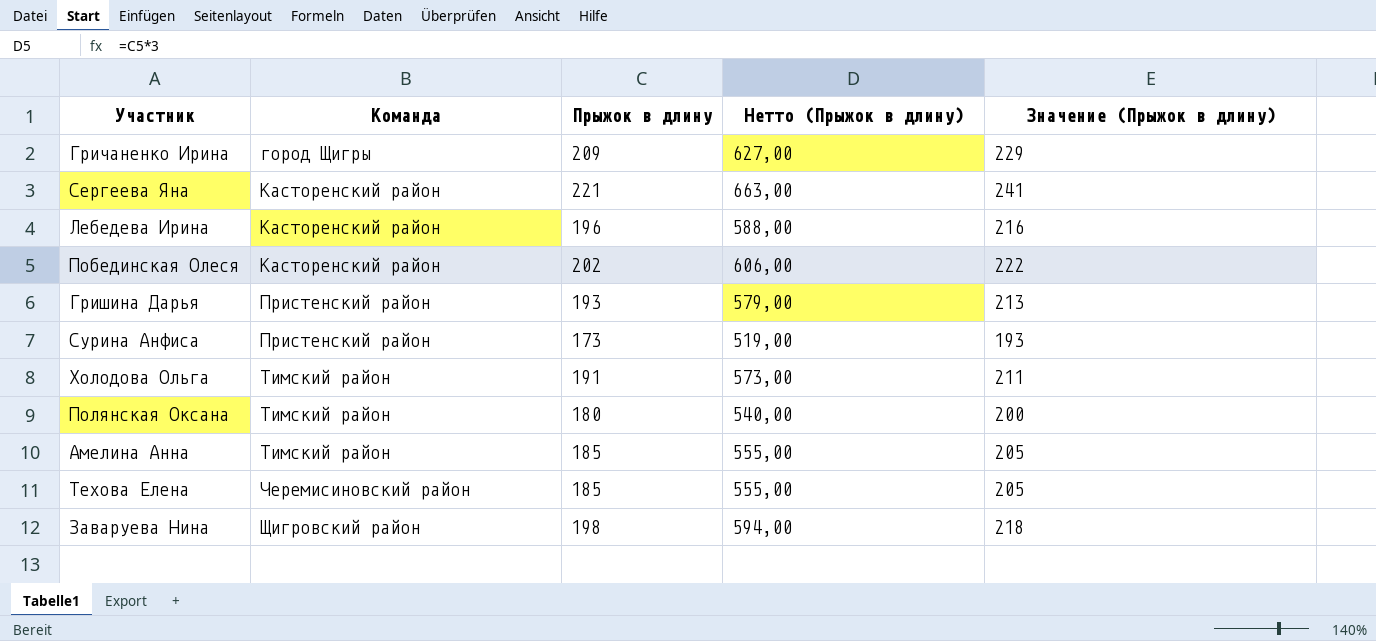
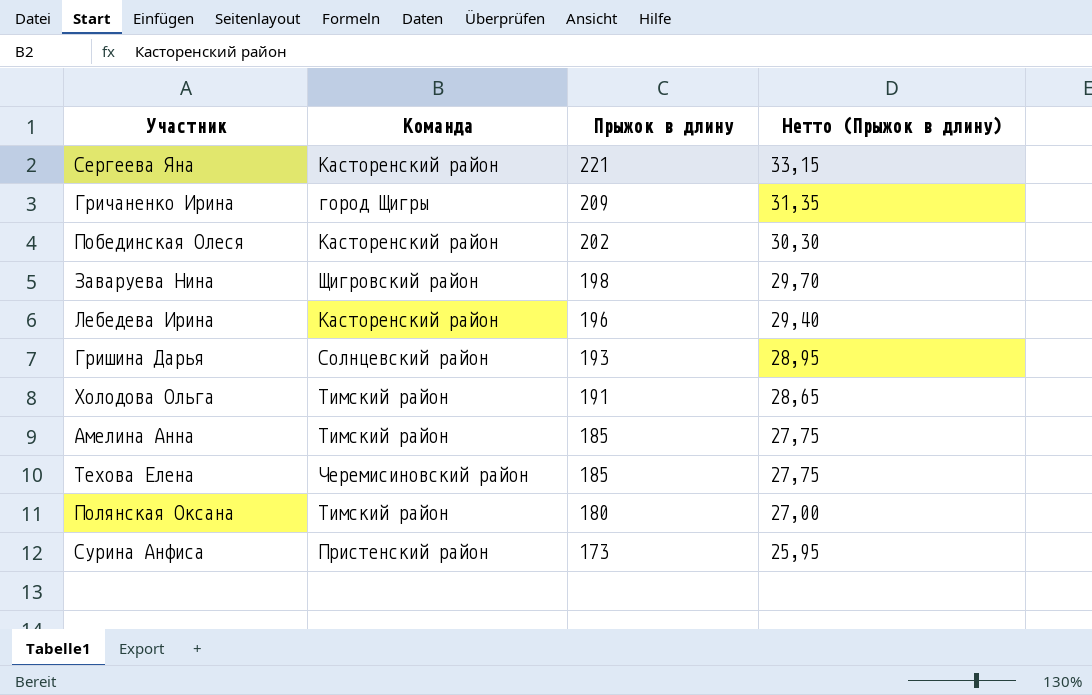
row order: Команда ascending -> Прыжок в длину descending
column Значение (Прыжок в длину) | formula: [Прыжок в длину] + 20 -> none
column Нетто (Прыжок в длину) | formula: [Прыжок в длину] * 3 -> [Прыжок в длину] * 0,15
Гришина Дарья | Команда: Пристенский район -> Солнцевский район

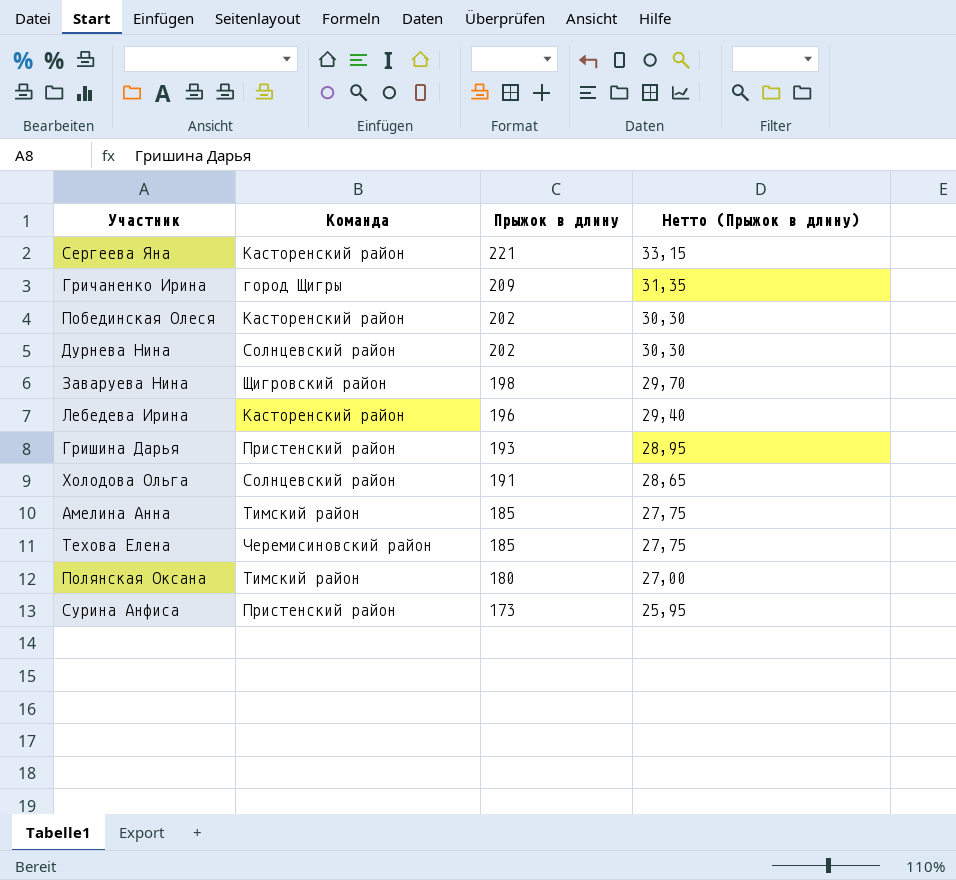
row Дурнева Нина: none -> Солнцевский район | 202 | 30,30
Гришина Дарья | Команда: Солнцевский район -> Пристенский район
Холодова Ольга | Команда: Тимский район -> Солнцевский район

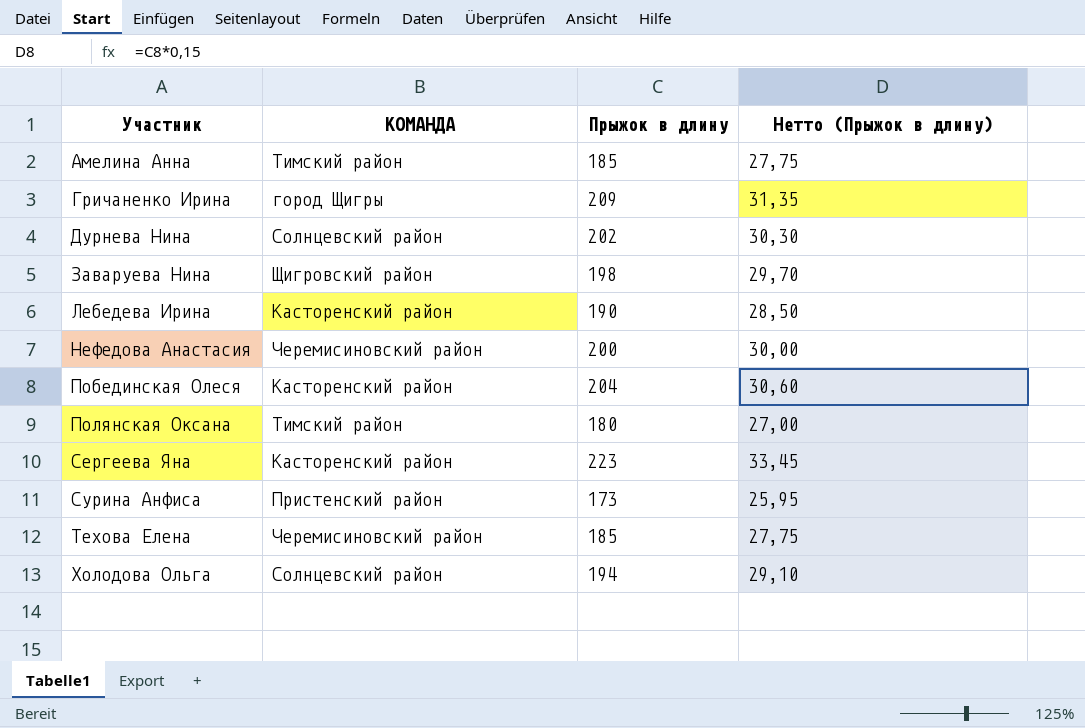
row order: Прыжок в длину descending -> Участник ascending
column name: Команда -> КОМАНДА
row Гришина Дарья: Пристенский район | 193 | 28,95 -> none
Лебедева Ирина | Прыжок в длину: 196 -> 190
Лебедева Ирина | Нетто (Прыжок в длину): 29,40 -> 28,50
row Нефедова Анастасия: none -> Черемисиновский район | 200 | 30,00
Побединская Олеся | Прыжок в длину: 202 -> 204
Побединская Олеся | Нетто (Прыжок в длину): 30,30 -> 30,60
Сергеева Яна | Прыжок в длину: 221 -> 223
Сергеева Яна | Нетто (Прыжок в длину): 33,15 -> 33,45
Холодова Ольга | Прыжок в длину: 191 -> 194
Холодова Ольга | Нетто (Прыжок в длину): 28,65 -> 29,10

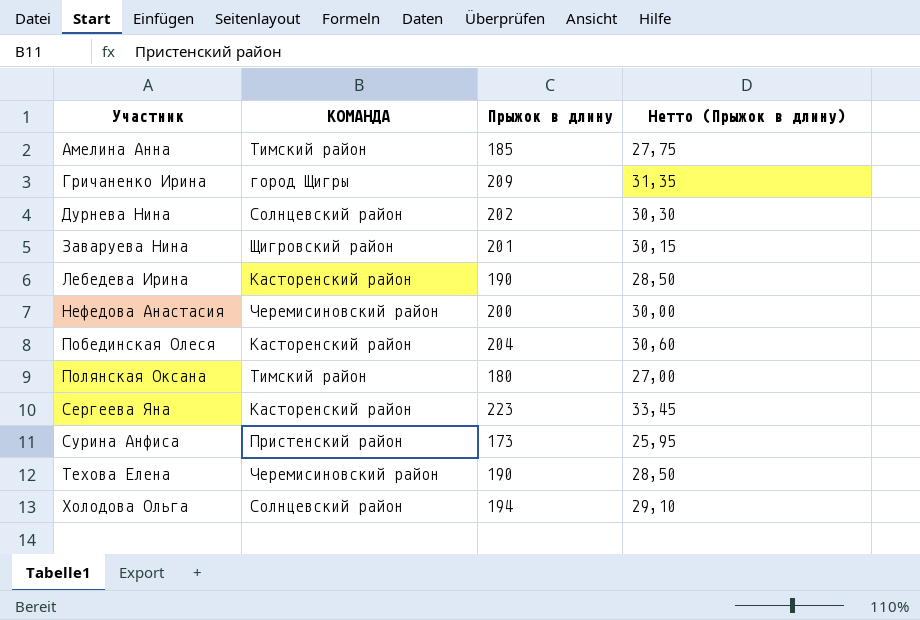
Заваруева Нина | Прыжок в длину: 198 -> 201
Заваруева Нина | Нетто (Прыжок в длину): 29,70 -> 30,15
Техова Елена | Прыжок в длину: 185 -> 190
Техова Елена | Нетто (Прыжок в длину): 27,75 -> 28,50

